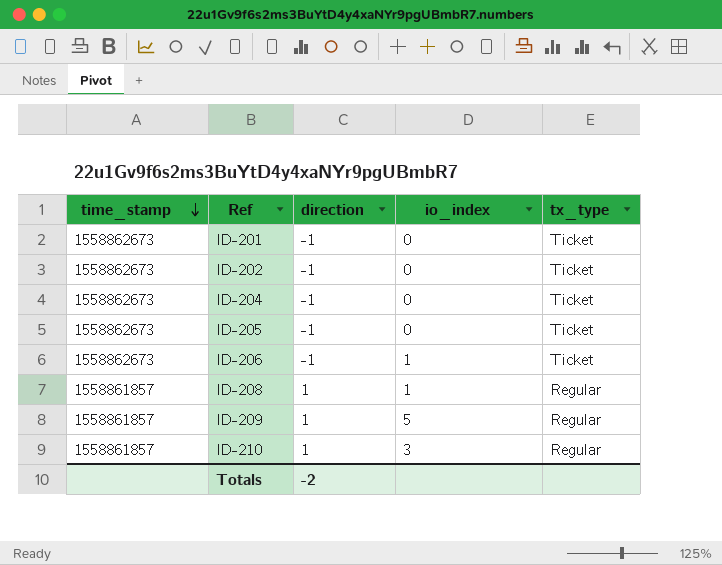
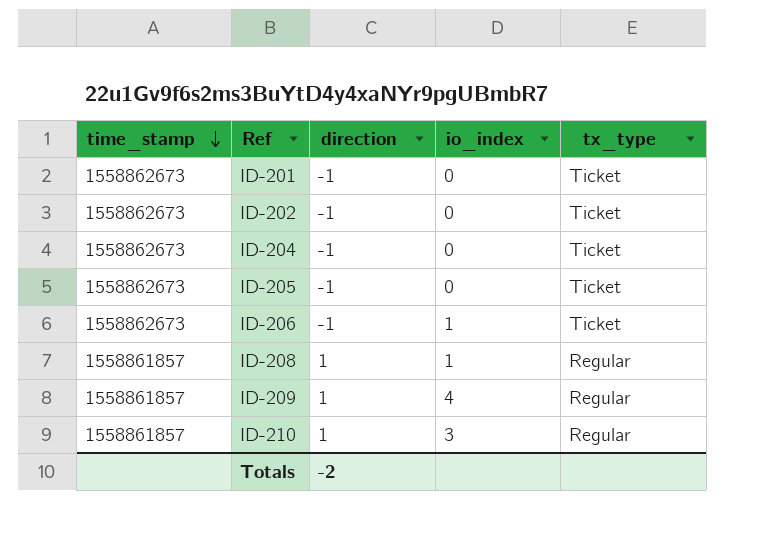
ID-209 | io_index: 5 -> 4

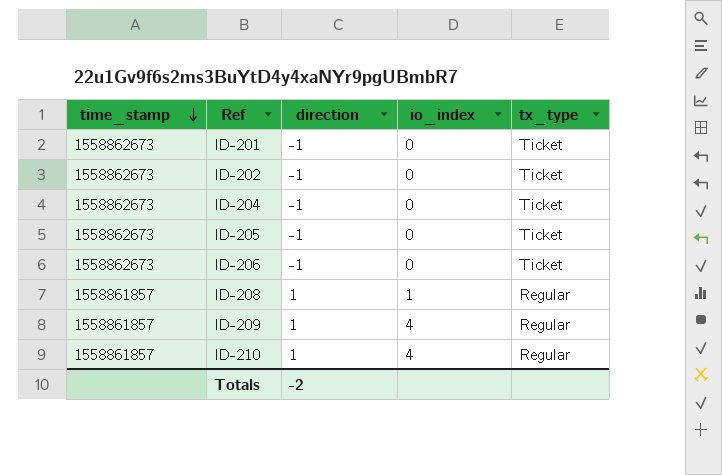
ID-206 | io_index: 1 -> 0
ID-210 | io_index: 3 -> 4

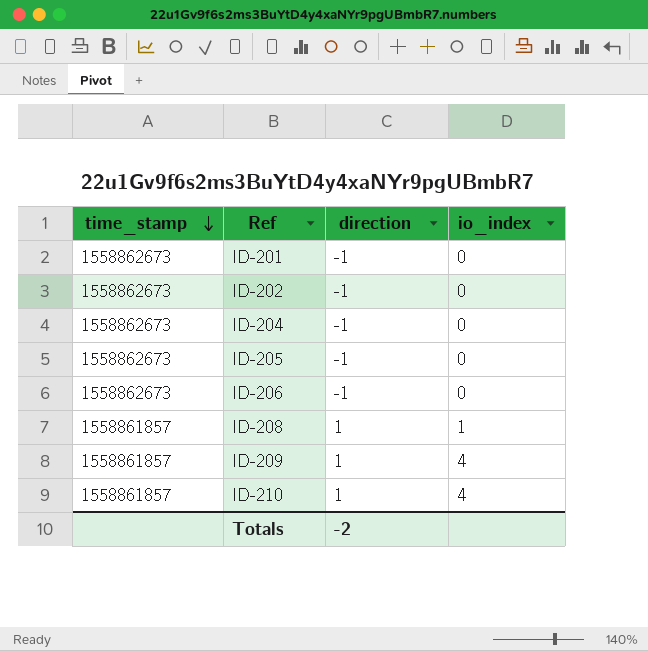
column tx_type | position: 5 -> none

